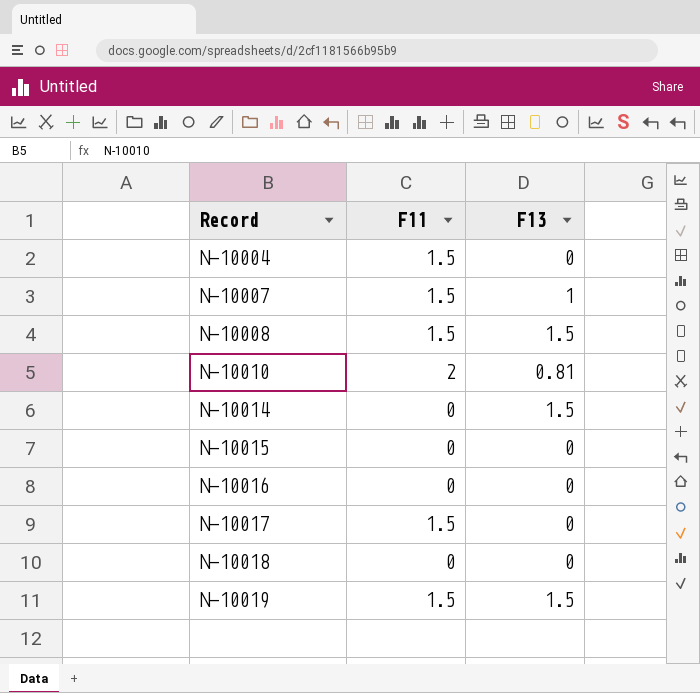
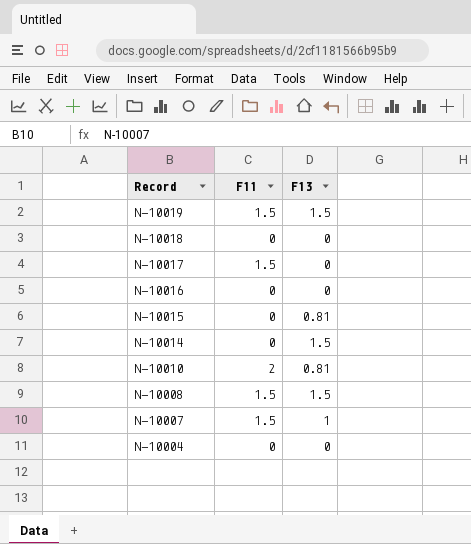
row order: Record ascending -> Record descending
N-10015 | F13: 0 -> 0.81
N-10004 | F11: 1.5 -> 0

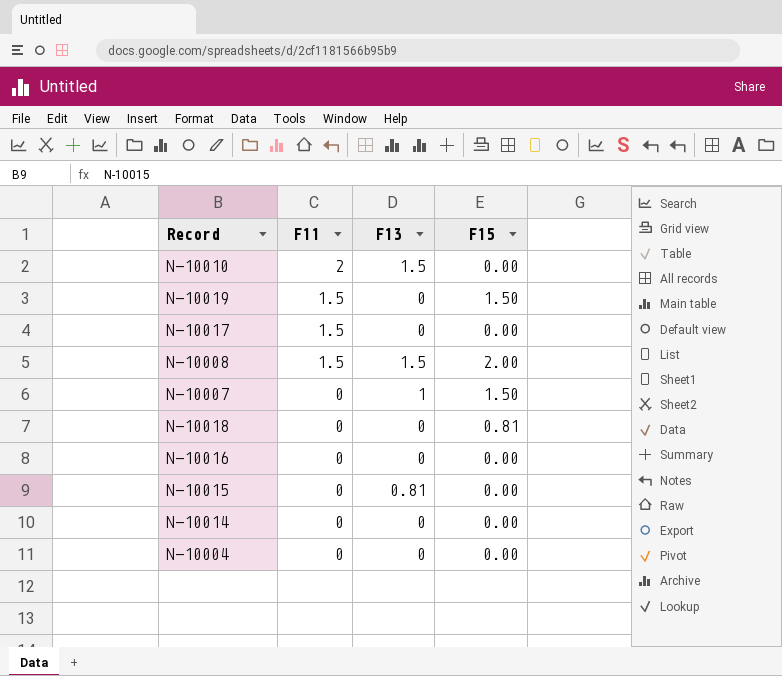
row order: Record descending -> F11 descending
column F15 | position: none -> 4
N-10010 | F13: 0.81 -> 1.5
N-10019 | F13: 1.5 -> 0
N-10007 | F11: 1.5 -> 0
N-10014 | F13: 1.5 -> 0

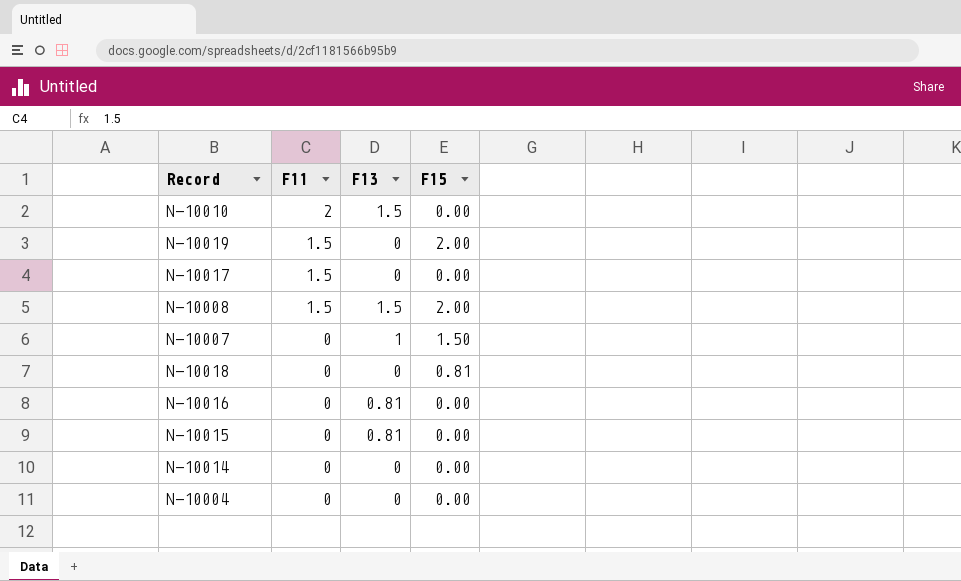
N-10019 | F15: 1.50 -> 2.00
N-10016 | F13: 0 -> 0.81

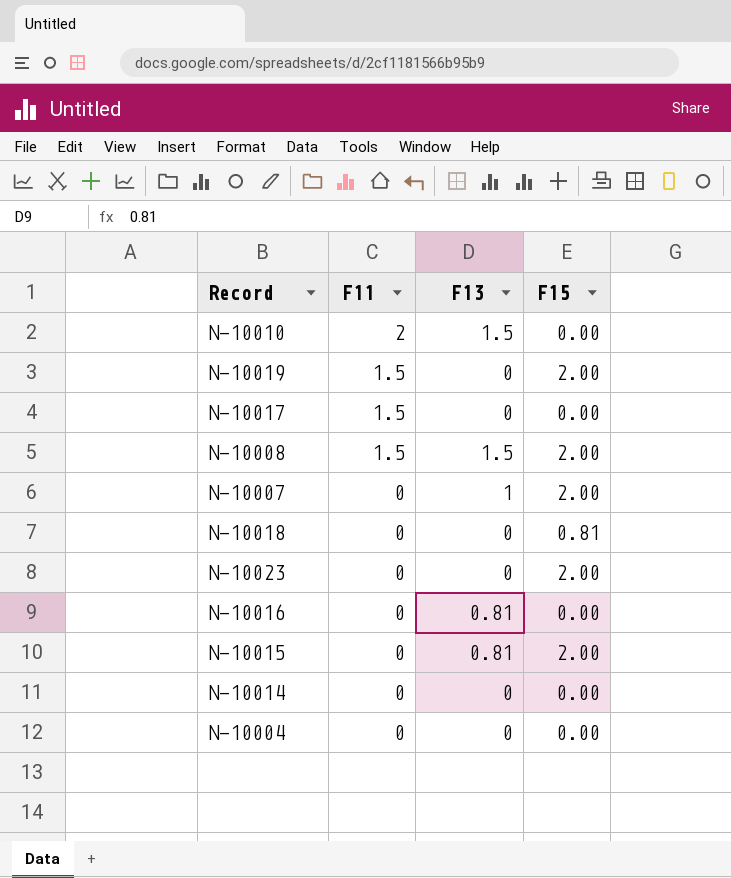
N-10007 | F15: 1.50 -> 2.00
row N-10023: none -> 0 | 0 | 2.00
N-10015 | F15: 0.00 -> 2.00

